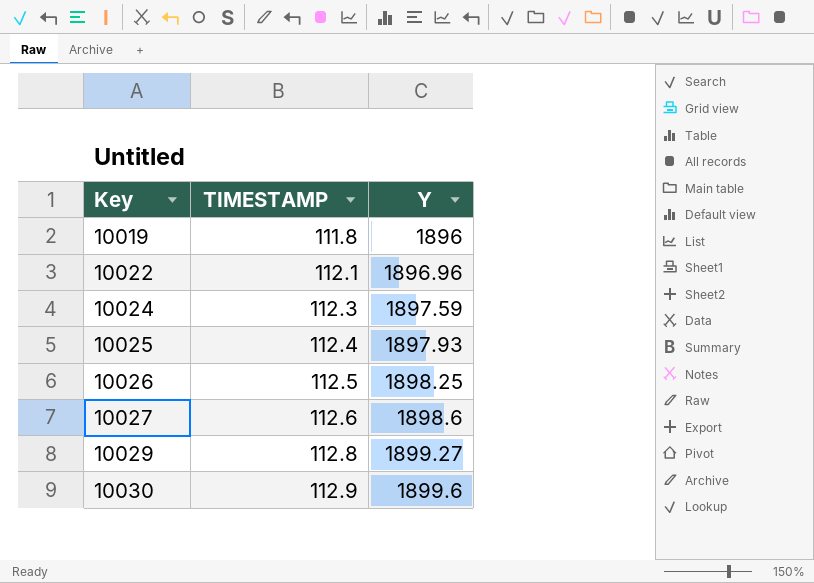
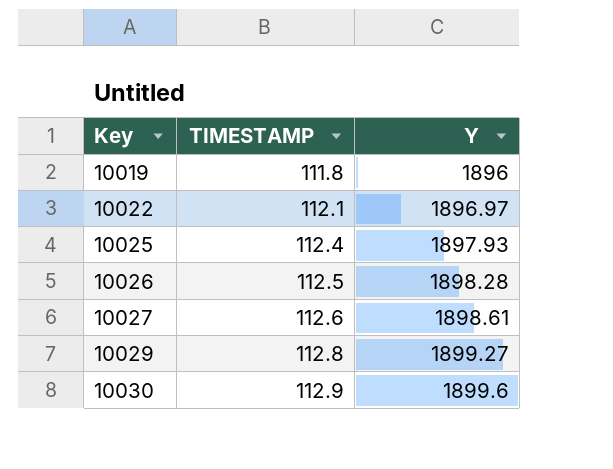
row 10024: 112.3 | 1897.59 -> none
10022 | Y: 1896.96 -> 1896.97
10026 | Y: 1898.25 -> 1898.28
10027 | Y: 1898.6 -> 1898.61

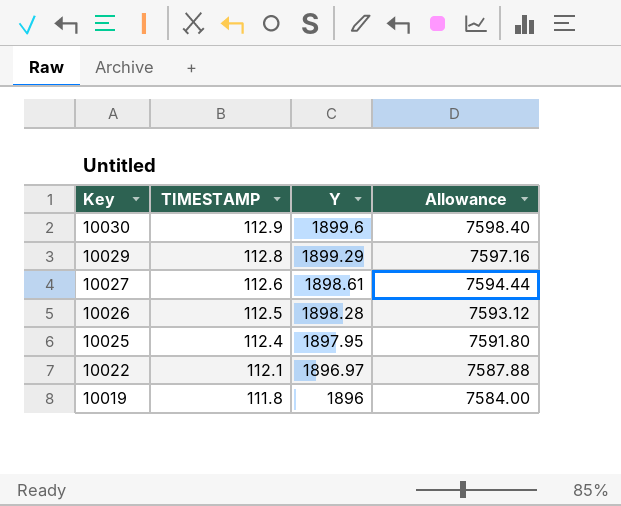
row order: Key ascending -> Key descending
column Allowance | formula: none -> [Y] * 4
10029 | Y: 1899.27 -> 1899.29
10025 | Y: 1897.93 -> 1897.95

